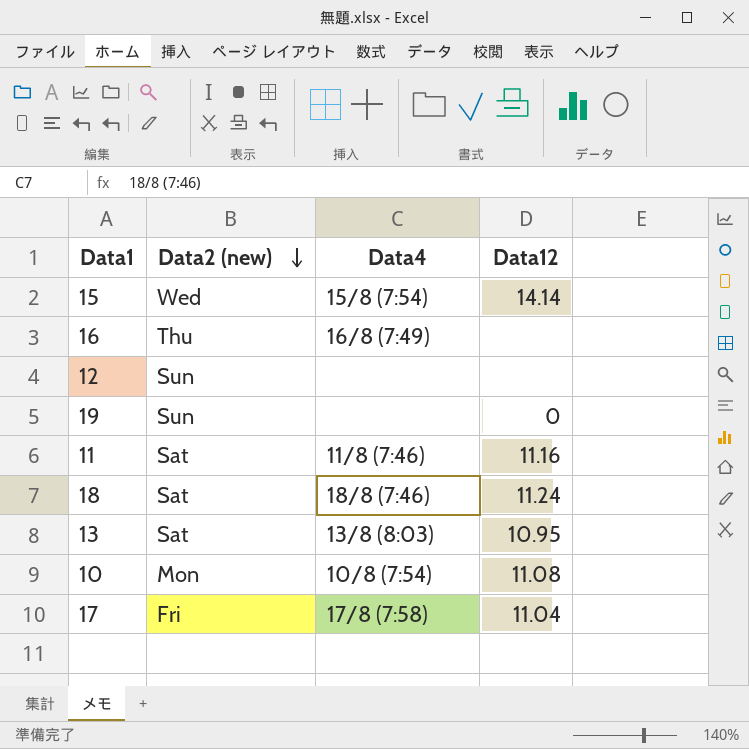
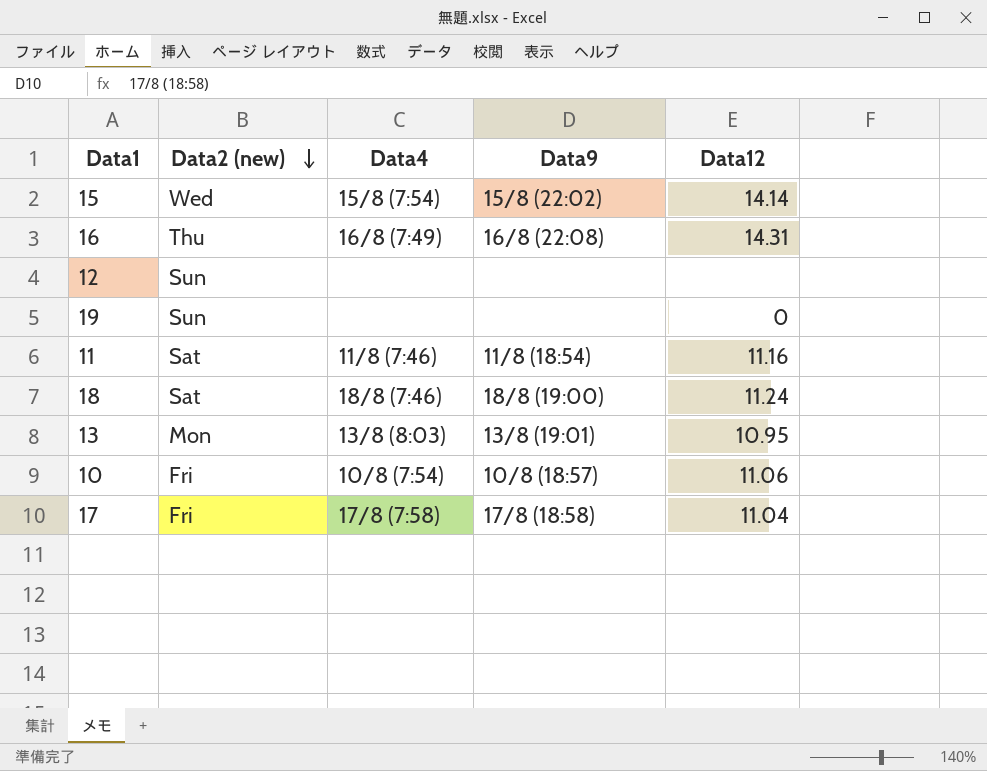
column Data9 | position: none -> 4
16 | Data12: none -> 14.31
13 | Data2 (new): Sat -> Mon
10 | Data2 (new): Mon -> Fri
10 | Data12: 11.08 -> 11.06

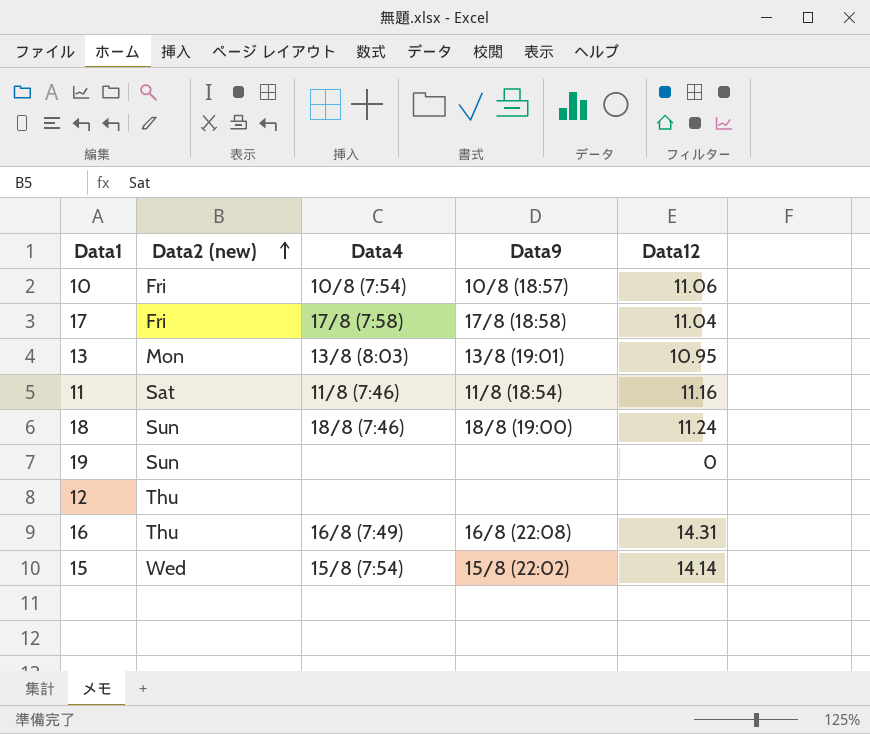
row order: Data2 (new) descending -> Data2 (new) ascending
18 | Data2 (new): Sat -> Sun
12 | Data2 (new): Sun -> Thu

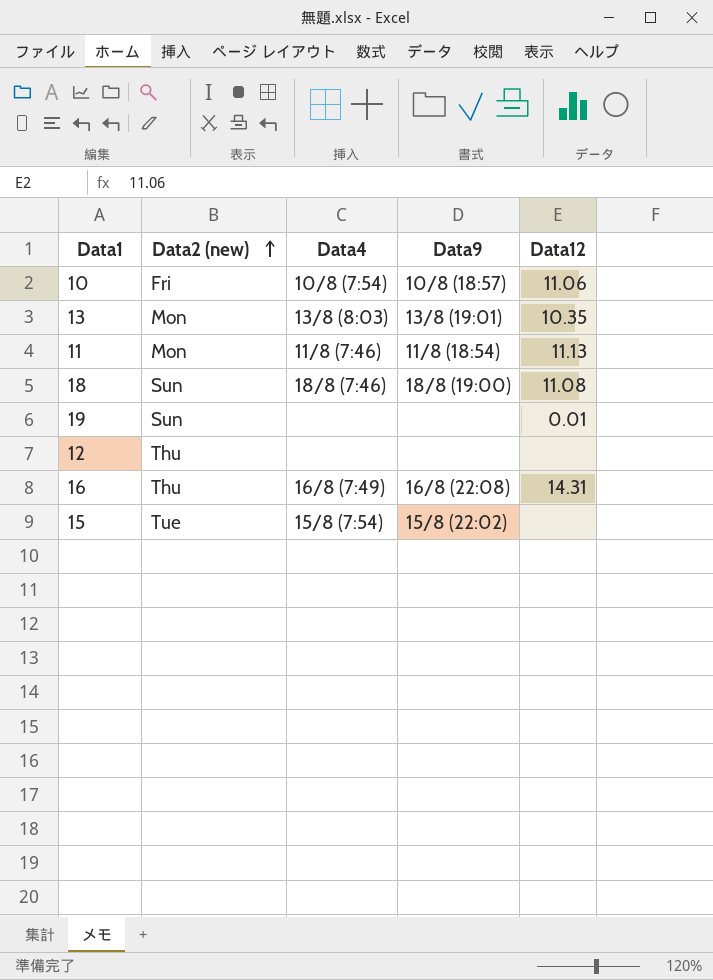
row 17: Fri | 17/8 (7:58) | 17/8 (18:58) | 11.04 -> none
13 | Data12: 10.95 -> 10.35
11 | Data2 (new): Sat -> Mon
11 | Data12: 11.16 -> 11.13
18 | Data12: 11.24 -> 11.08
19 | Data12: 0 -> 0.01
15 | Data2 (new): Wed -> Tue
15 | Data12: 14.14 -> none

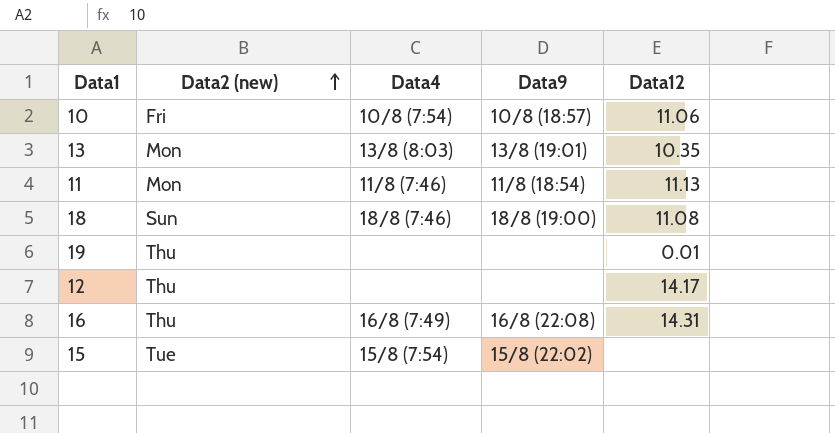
19 | Data2 (new): Sun -> Thu
12 | Data12: none -> 14.17

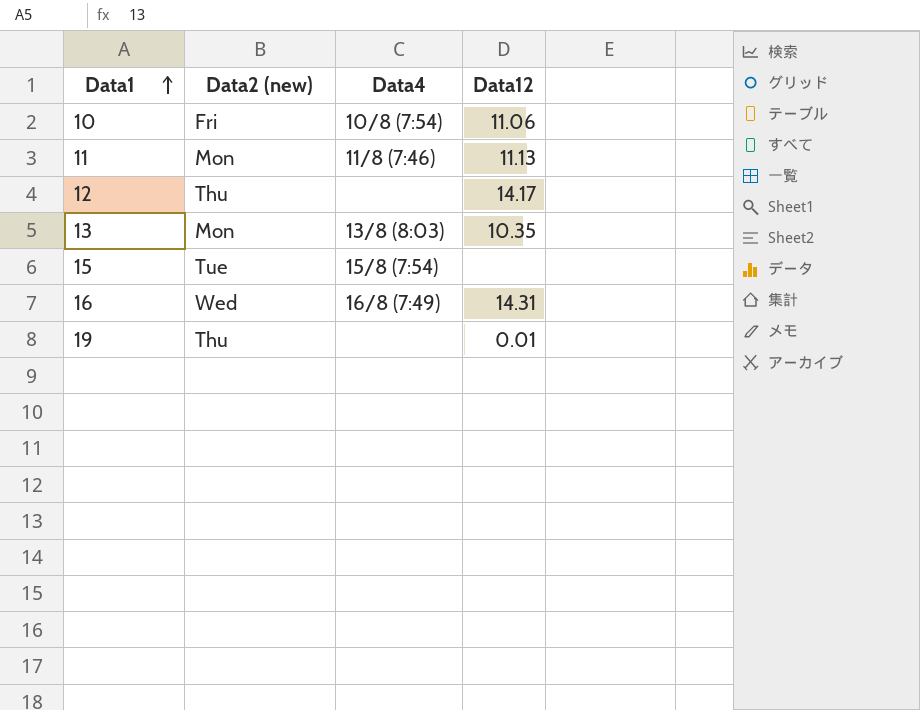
row order: Data2 (new) ascending -> Data1 ascending
column Data9 | position: 4 -> none
row 18: Sun | 18/8 (7:46) | 18/8 (19:00) | 11.08 -> none
16 | Data2 (new): Thu -> Wed

